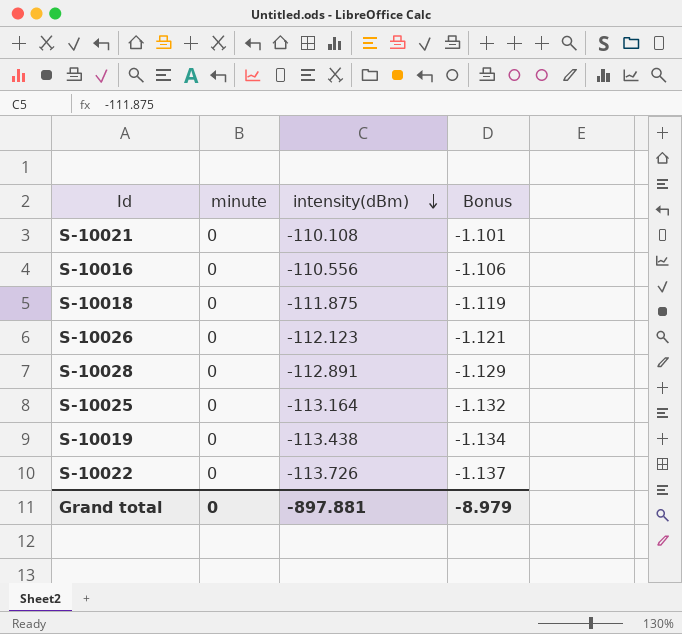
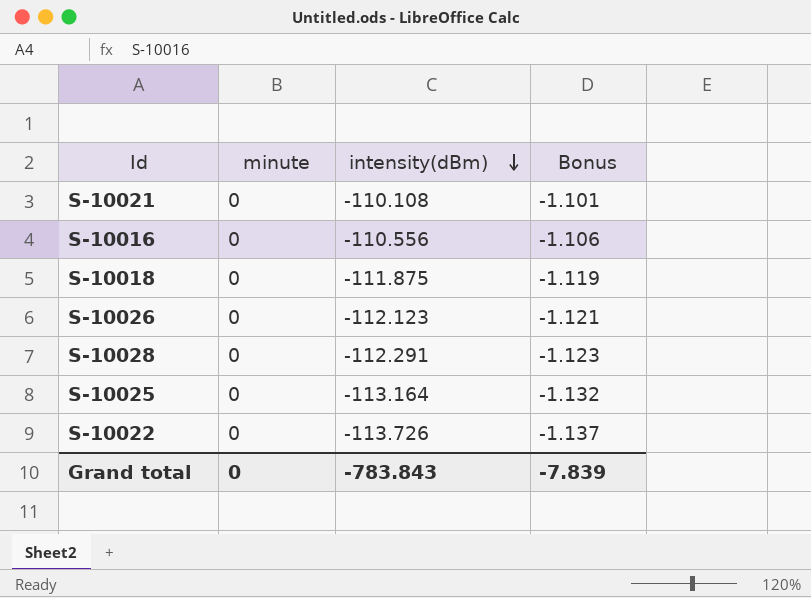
row S-10019: 0 | -113.438 | -1.134 -> none
S-10028 | intensity(dBm): -112.891 -> -112.291
S-10028 | Bonus: -1.129 -> -1.123
Grand total | intensity(dBm): -897.881 -> -783.843
Grand total | Bonus: -8.979 -> -7.839

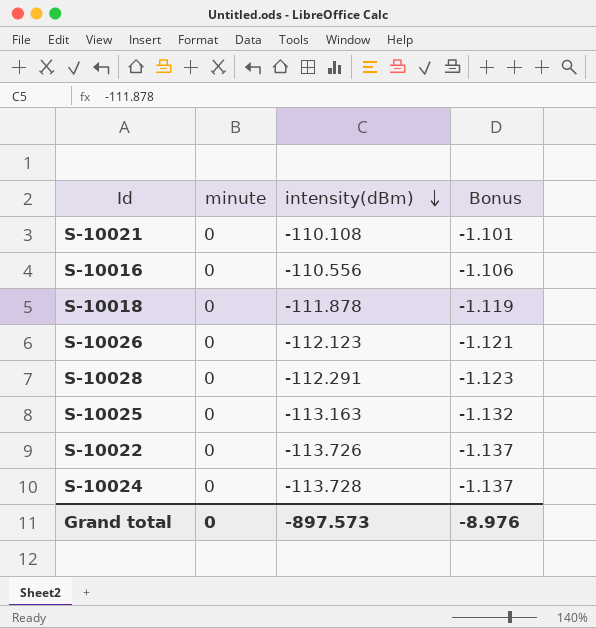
S-10018 | intensity(dBm): -111.875 -> -111.878
S-10025 | intensity(dBm): -113.164 -> -113.163
row S-10024: none -> 0 | -113.728 | -1.137
Grand total | intensity(dBm): -783.843 -> -897.573
Grand total | Bonus: -7.839 -> -8.976

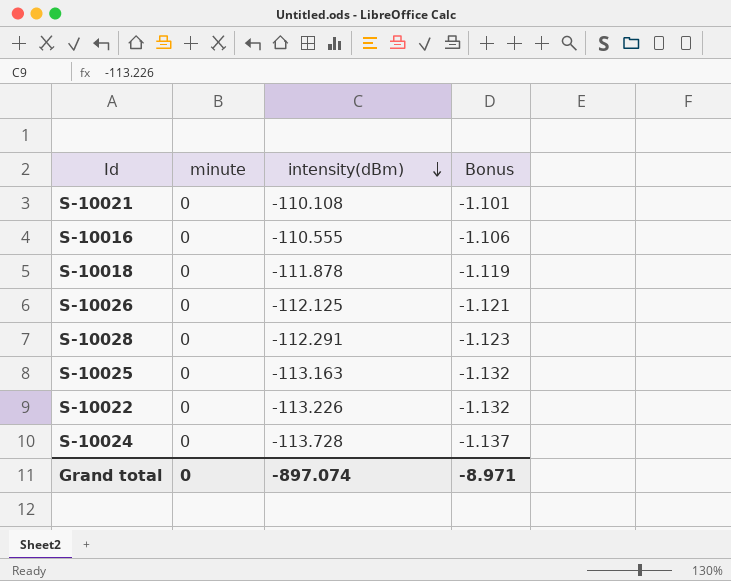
S-10016 | intensity(dBm): -110.556 -> -110.555
S-10026 | intensity(dBm): -112.123 -> -112.125
S-10022 | intensity(dBm): -113.726 -> -113.226
S-10022 | Bonus: -1.137 -> -1.132
Grand total | intensity(dBm): -897.573 -> -897.074
Grand total | Bonus: -8.976 -> -8.971

